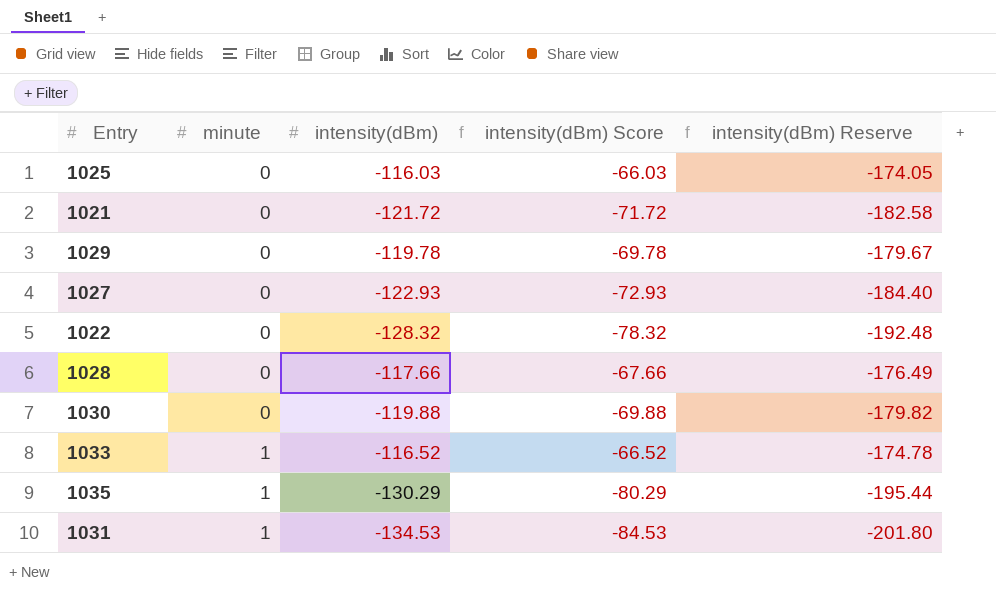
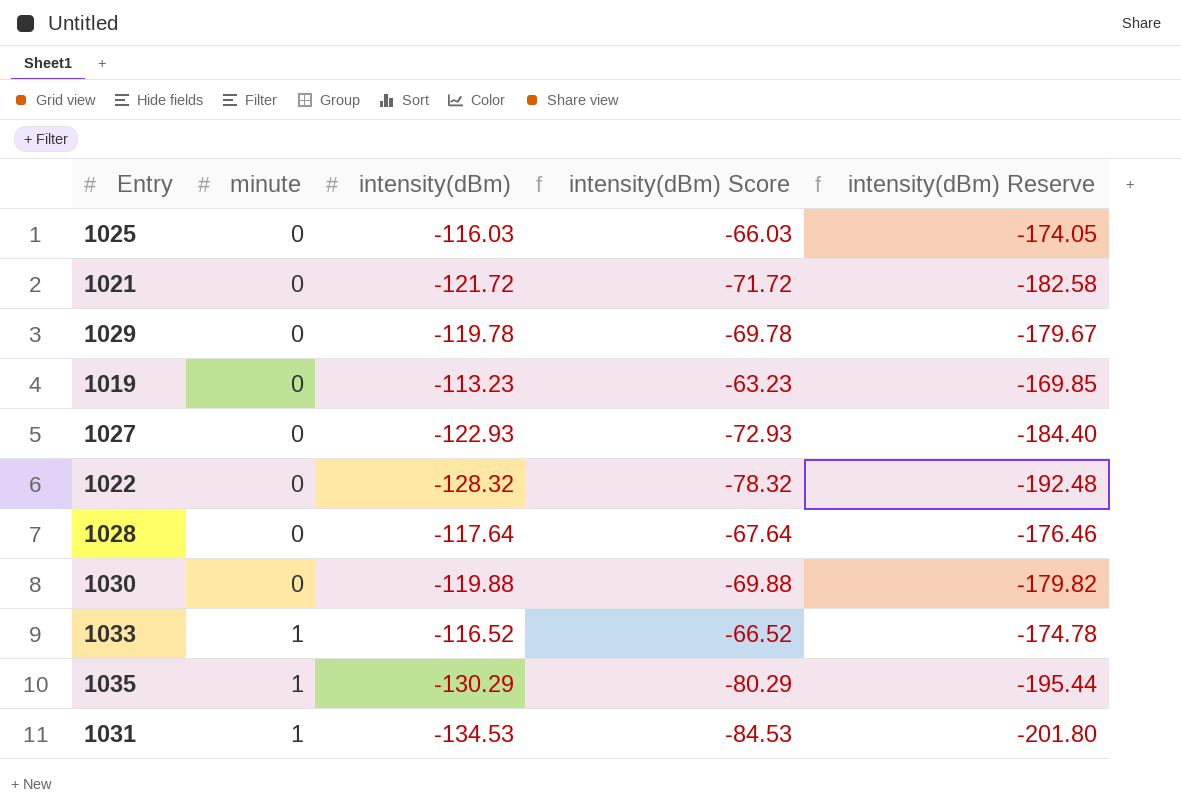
row 1019: none -> 0 | -113.23 | -63.23 | -169.85
1028 | intensity(dBm): -117.66 -> -117.64
1028 | intensity(dBm) Score: -67.66 -> -67.64
1028 | intensity(dBm) Reserve: -176.49 -> -176.46

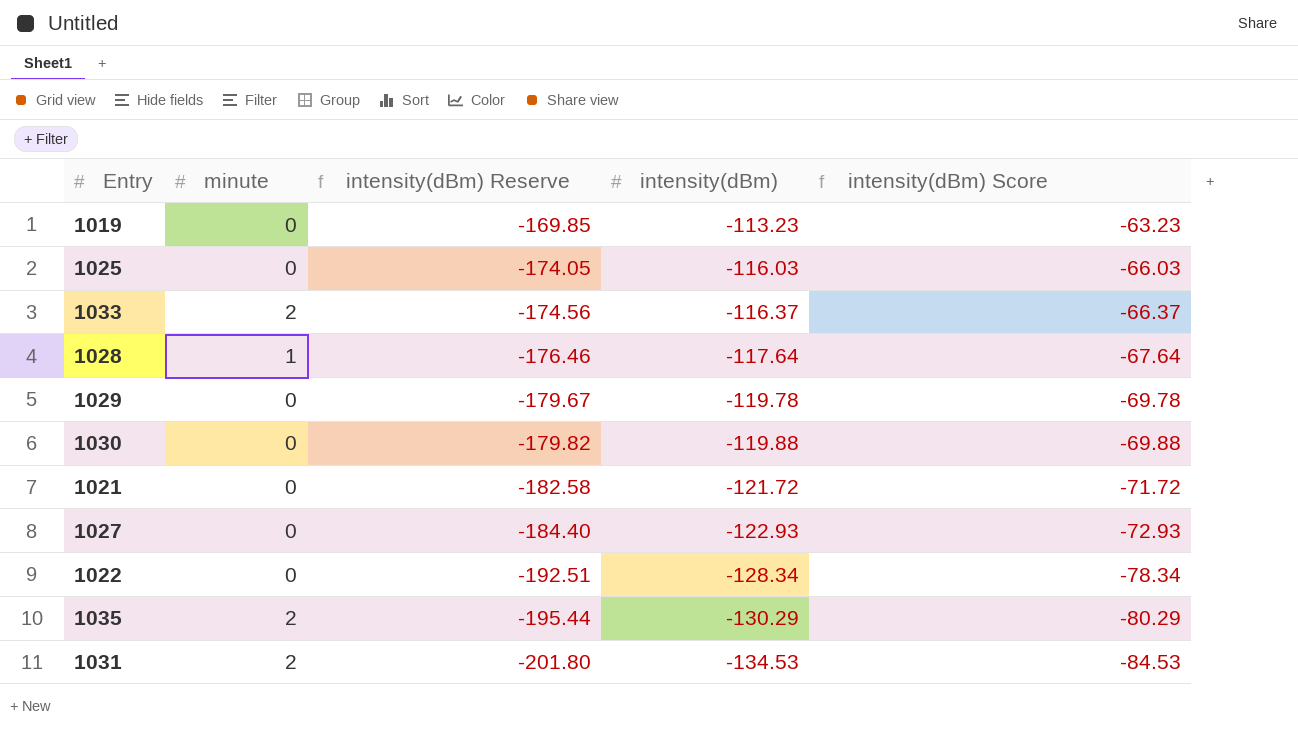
row order: minute ascending -> intensity(dBm) Reserve descending
column intensity(dBm) Reserve | position: 5 -> 3
1033 | minute: 1 -> 2
1033 | intensity(dBm) Reserve: -174.78 -> -174.56
1033 | intensity(dBm): -116.52 -> -116.37
1033 | intensity(dBm) Score: -66.52 -> -66.37
1028 | minute: 0 -> 1
1022 | intensity(dBm) Reserve: -192.48 -> -192.51
1022 | intensity(dBm): -128.32 -> -128.34
1022 | intensity(dBm) Score: -78.32 -> -78.34
1035 | minute: 1 -> 2
1031 | minute: 1 -> 2

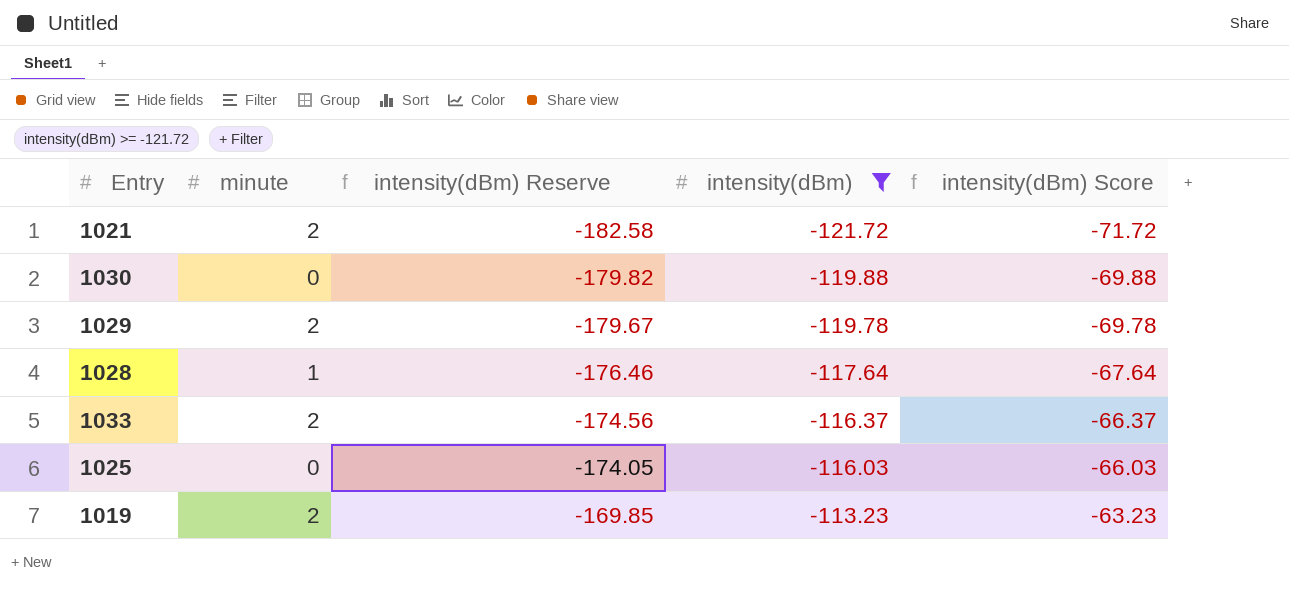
filter: none -> intensity(dBm) >= -121.72
row order: intensity(dBm) Reserve descending -> intensity(dBm) Reserve ascending
1021 | minute: 0 -> 2
1029 | minute: 0 -> 2
1019 | minute: 0 -> 2

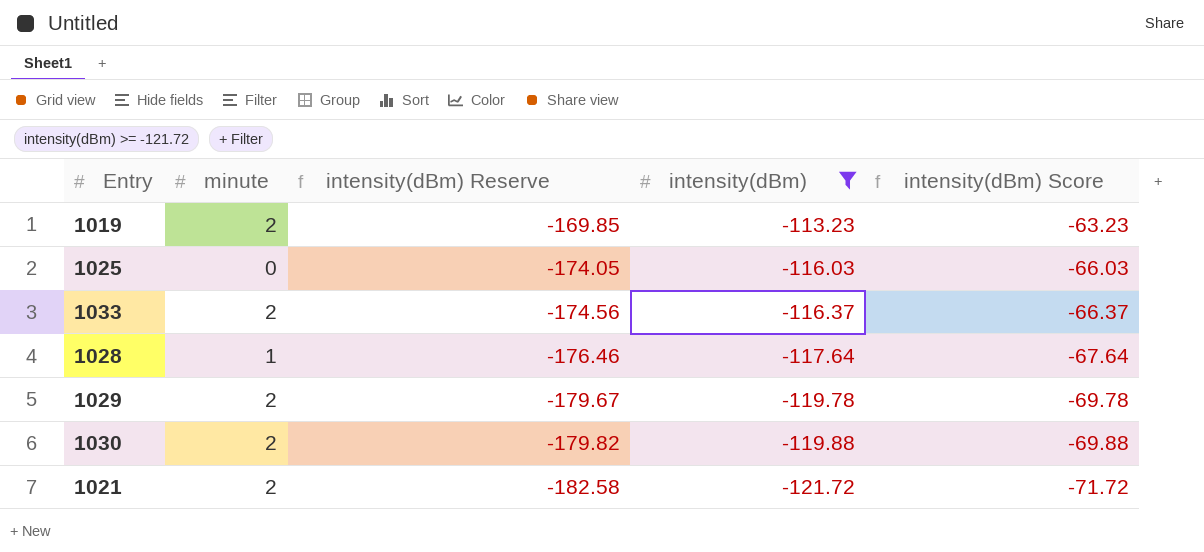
row order: intensity(dBm) Reserve ascending -> intensity(dBm) Reserve descending
1030 | minute: 0 -> 2

